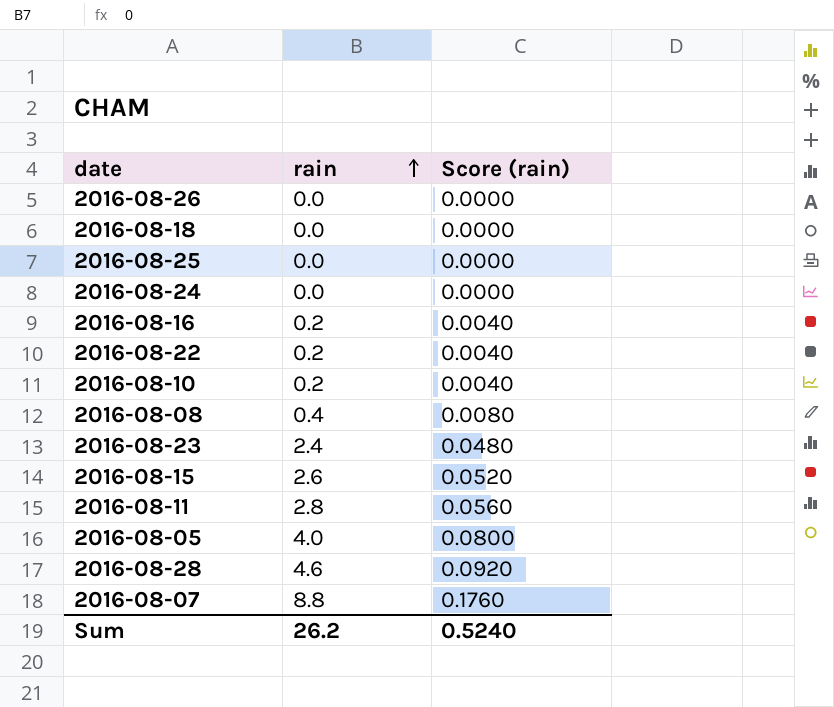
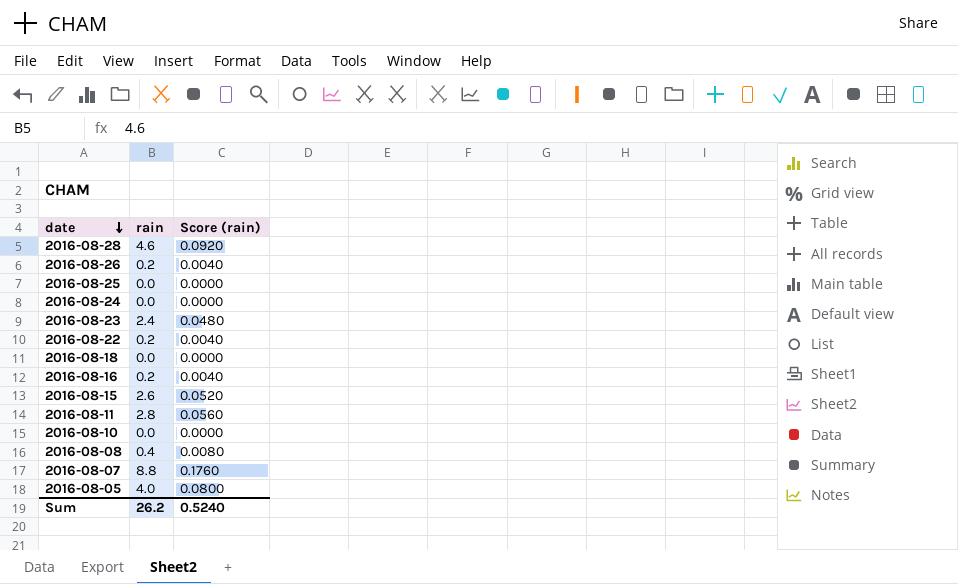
row order: rain ascending -> date descending
2016-08-26 | rain: 0.0 -> 0.2
2016-08-26 | Score (rain): 0.0000 -> 0.0040
2016-08-10 | rain: 0.2 -> 0.0
2016-08-10 | Score (rain): 0.0040 -> 0.0000

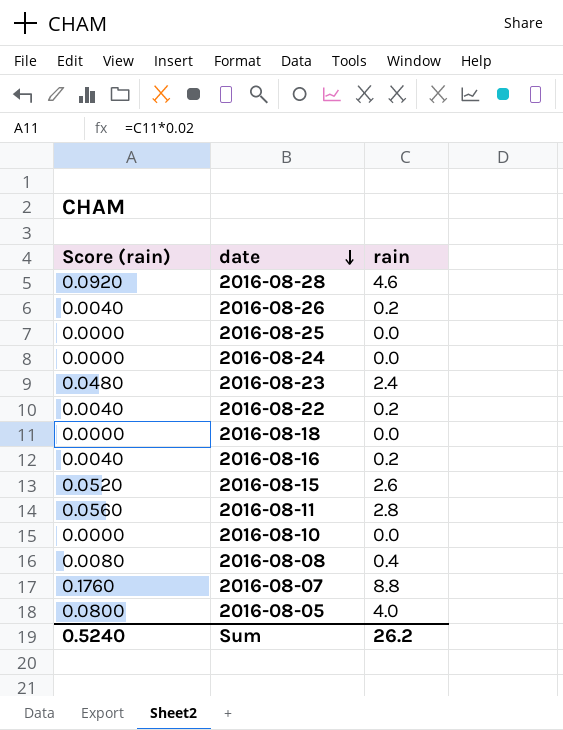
column Score (rain) | position: 3 -> 1

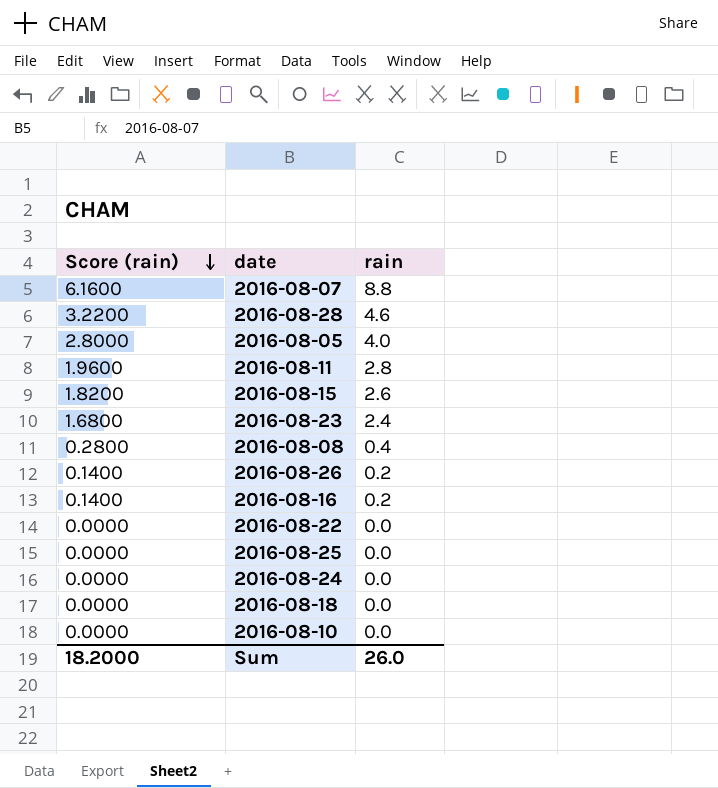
row order: date descending -> Score (rain) descending
column Score (rain) | formula: [rain] * 0.02 -> [rain] * 0.7
2016-08-22 | rain: 0.2 -> 0.0
Sum | Score (rain): 0.5240 -> 18.2000
Sum | rain: 26.2 -> 26.0

